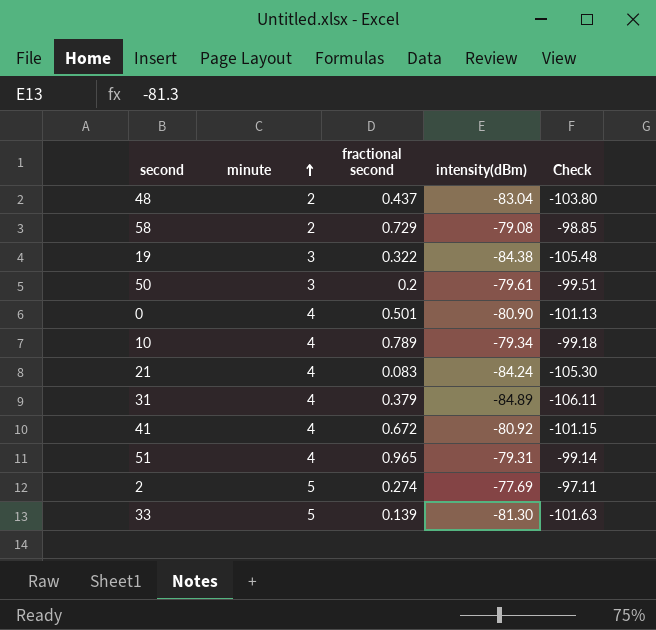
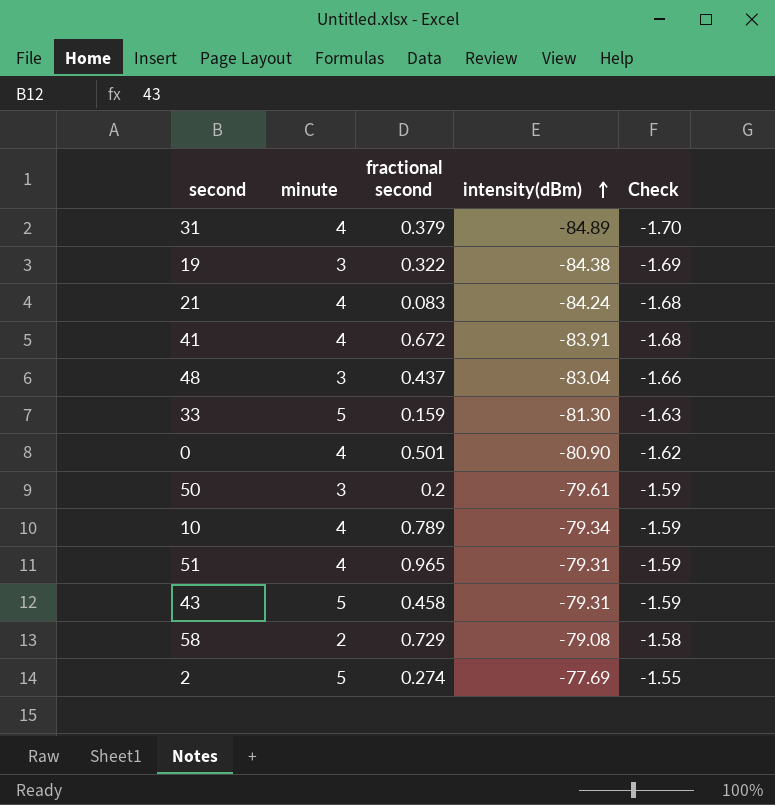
row order: minute ascending -> intensity(dBm) ascending
column Check | formula: [intensity(dBm)] * 1.25 -> [intensity(dBm)] * 0.02
41 | intensity(dBm): -80.92 -> -83.91
48 | minute: 2 -> 3
33 | fractional second: 0.139 -> 0.159
row 43: none -> 5 | 0.458 | -79.31 | -1.59

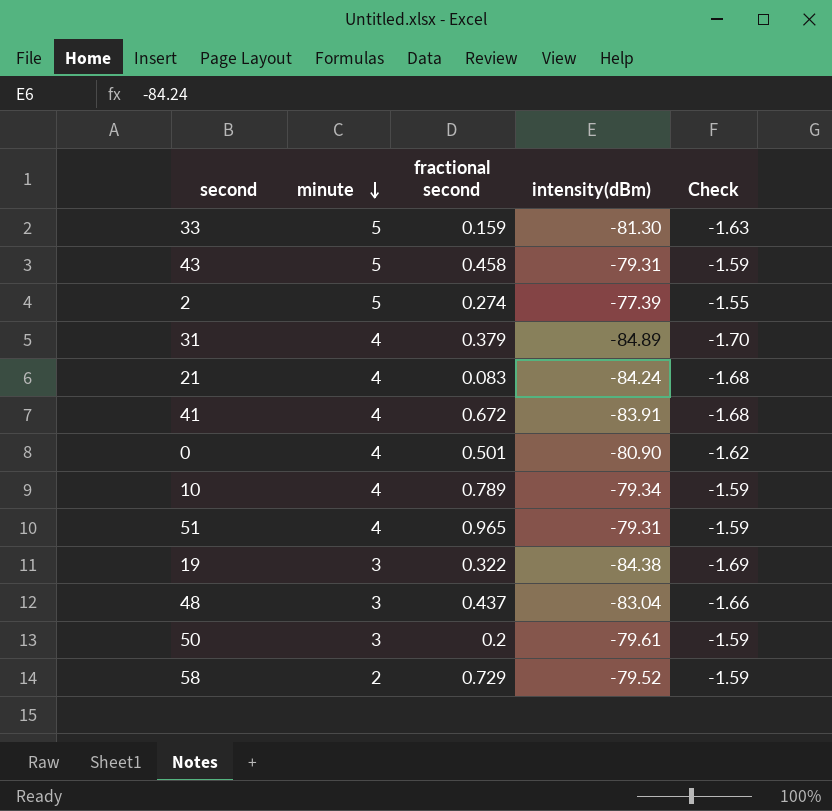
row order: intensity(dBm) ascending -> minute descending
2 | intensity(dBm): -77.69 -> -77.39
58 | intensity(dBm): -79.08 -> -79.52
58 | Check: -1.58 -> -1.59

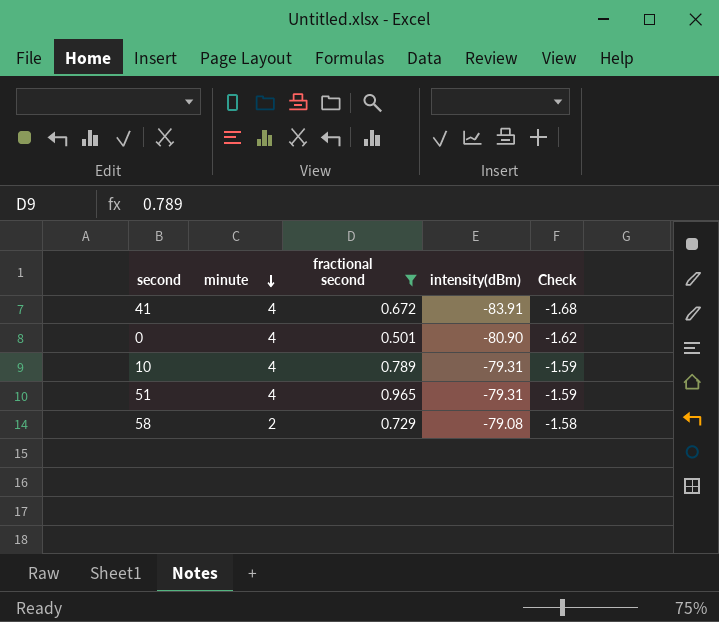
filter: none -> fractional second >= 0.501
10 | intensity(dBm): -79.34 -> -79.31
58 | intensity(dBm): -79.52 -> -79.08
58 | Check: -1.59 -> -1.58

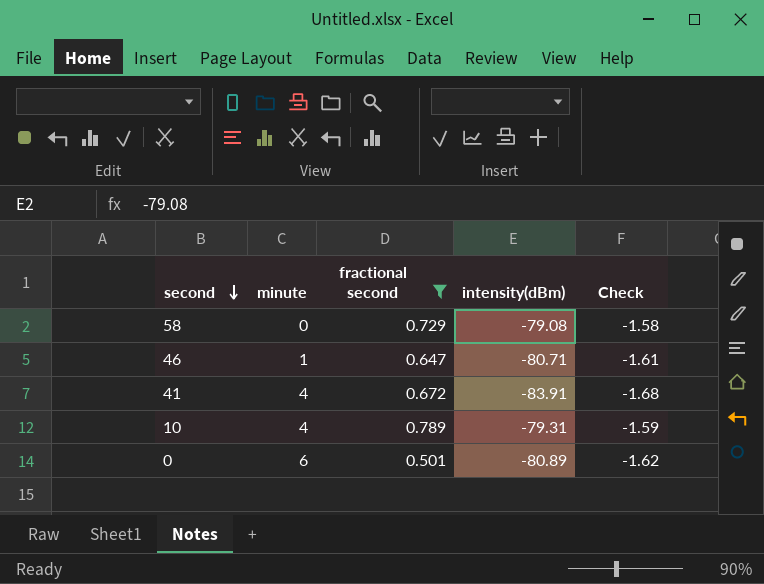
row order: minute descending -> second descending
row 51: 4 | 0.965 | -79.31 | -1.59 -> none
58 | minute: 2 -> 0
row 46: none -> 1 | 0.647 | -80.71 | -1.61
0 | minute: 4 -> 6
0 | intensity(dBm): -80.90 -> -80.89

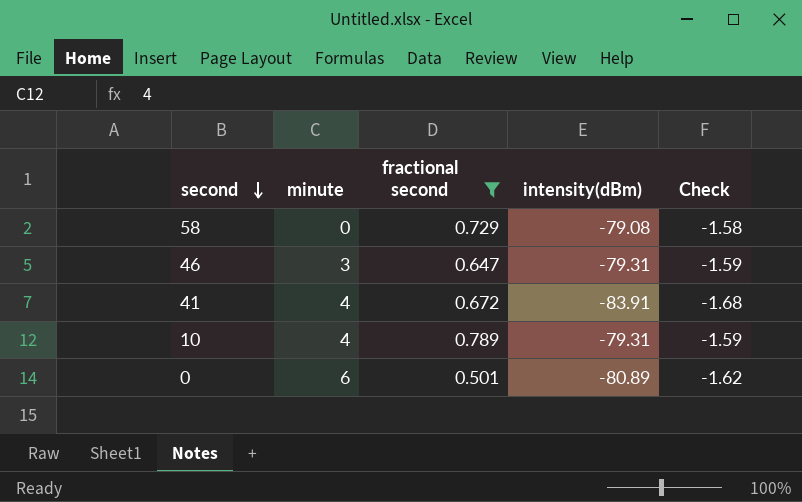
46 | minute: 1 -> 3
46 | intensity(dBm): -80.71 -> -79.31
46 | Check: -1.61 -> -1.59

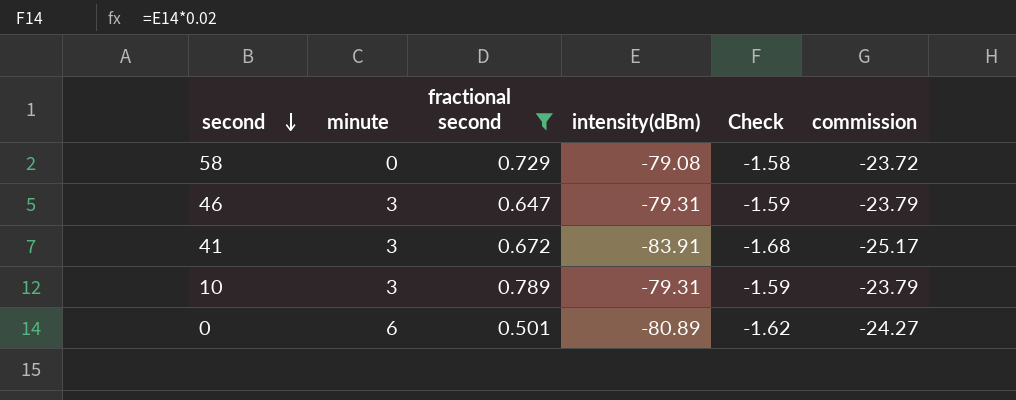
column commission | formula: none -> [intensity(dBm)] * 0.3
41 | minute: 4 -> 3
10 | minute: 4 -> 3

